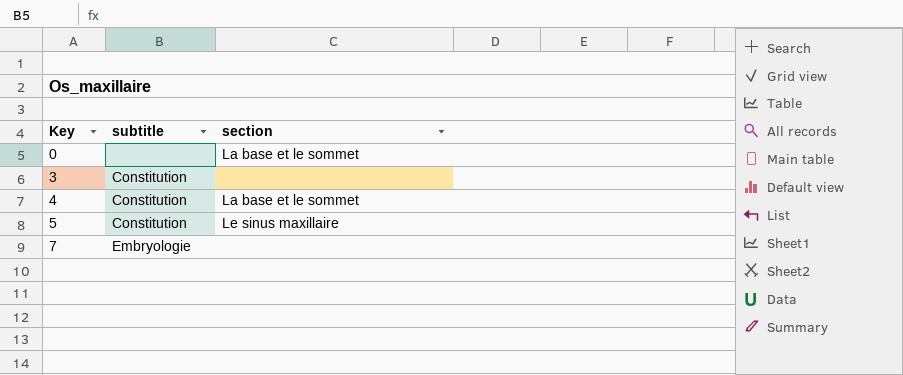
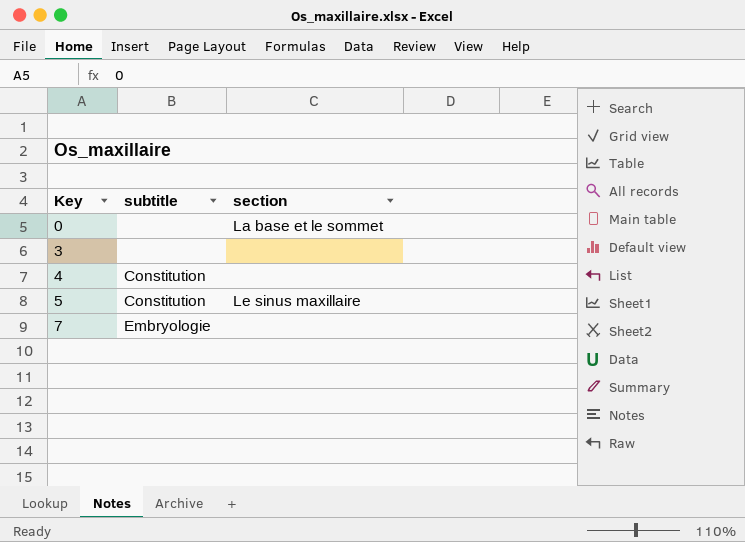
3 | subtitle: Constitution -> none
4 | section: La base et le sommet -> none

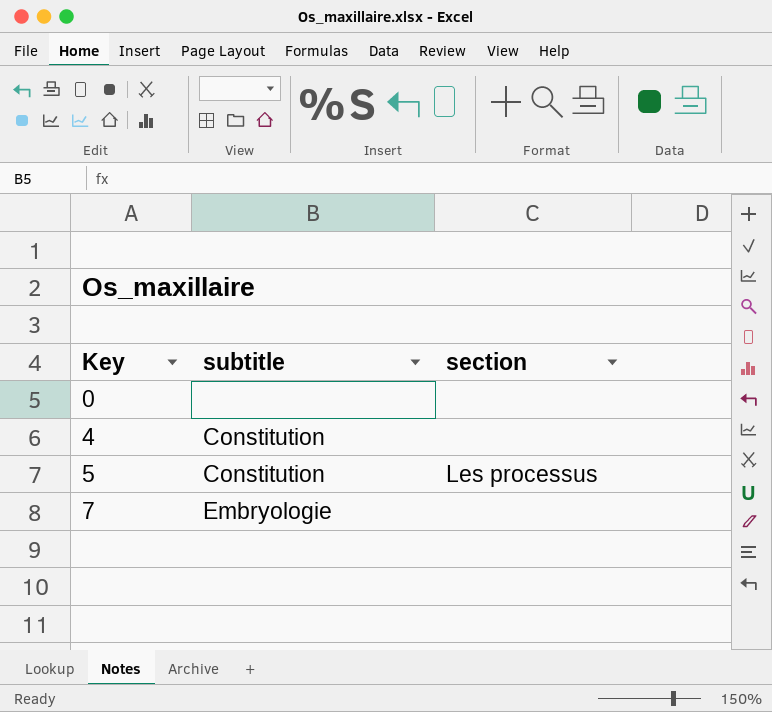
row 3: none | none -> none
0 | section: La base et le sommet -> none
5 | section: Le sinus maxillaire -> Les processus

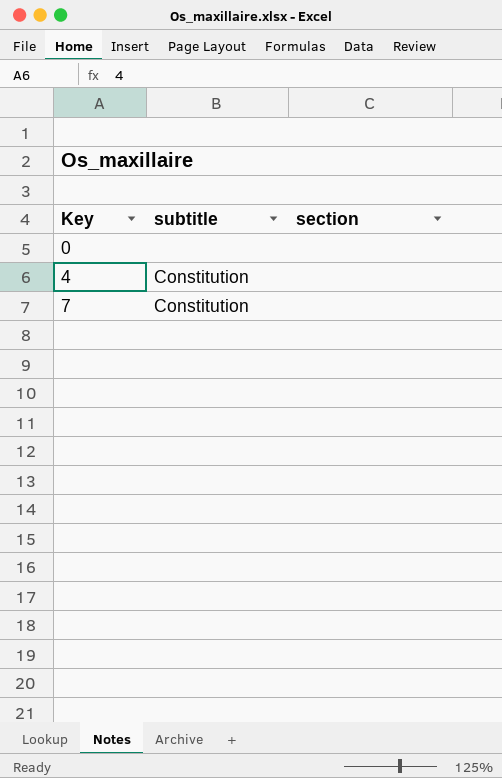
row 5: Constitution | Les processus -> none
7 | subtitle: Embryologie -> Constitution

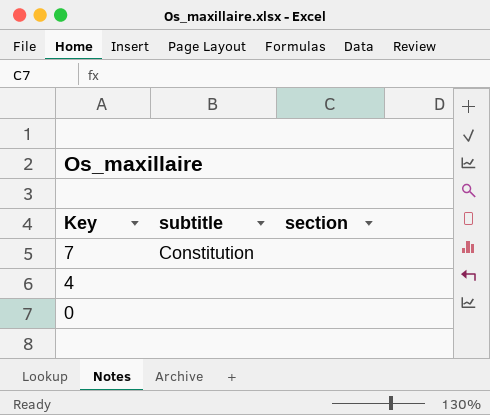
row order: Key ascending -> Key descending
4 | subtitle: Constitution -> none

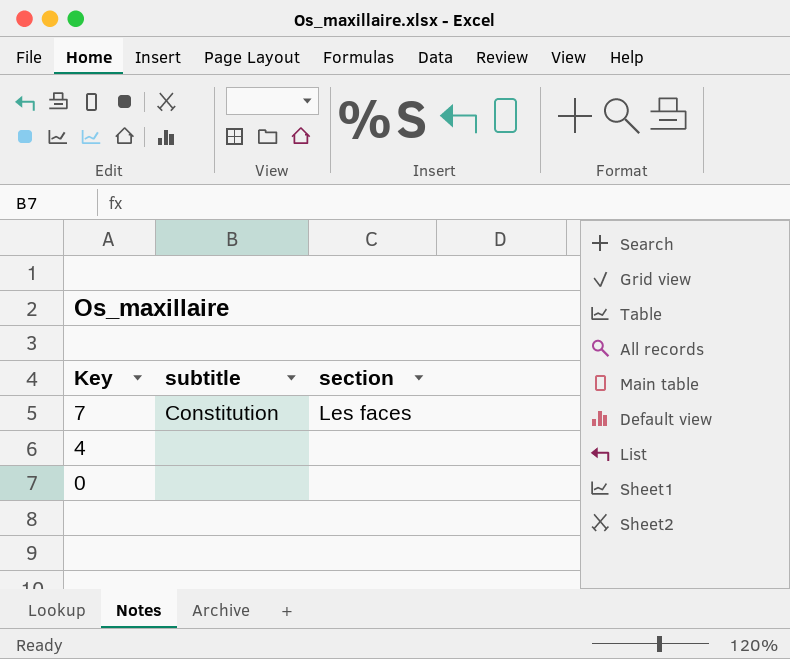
7 | section: none -> Les faces

